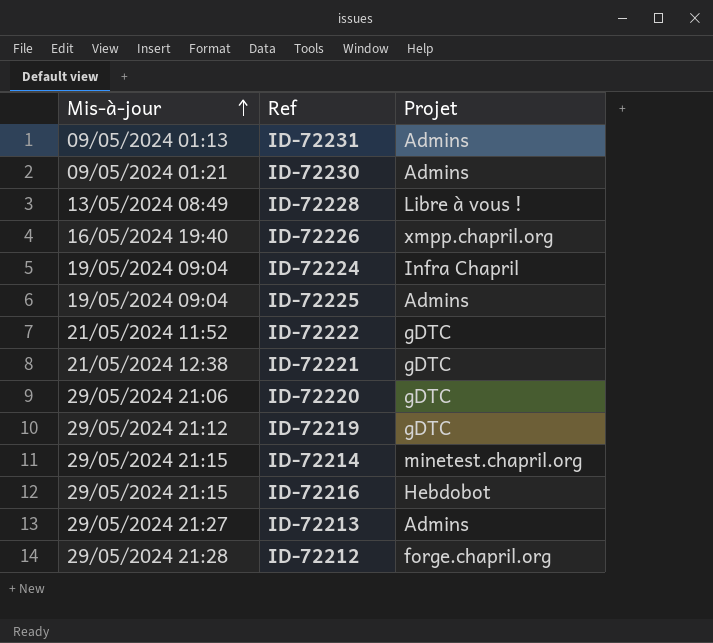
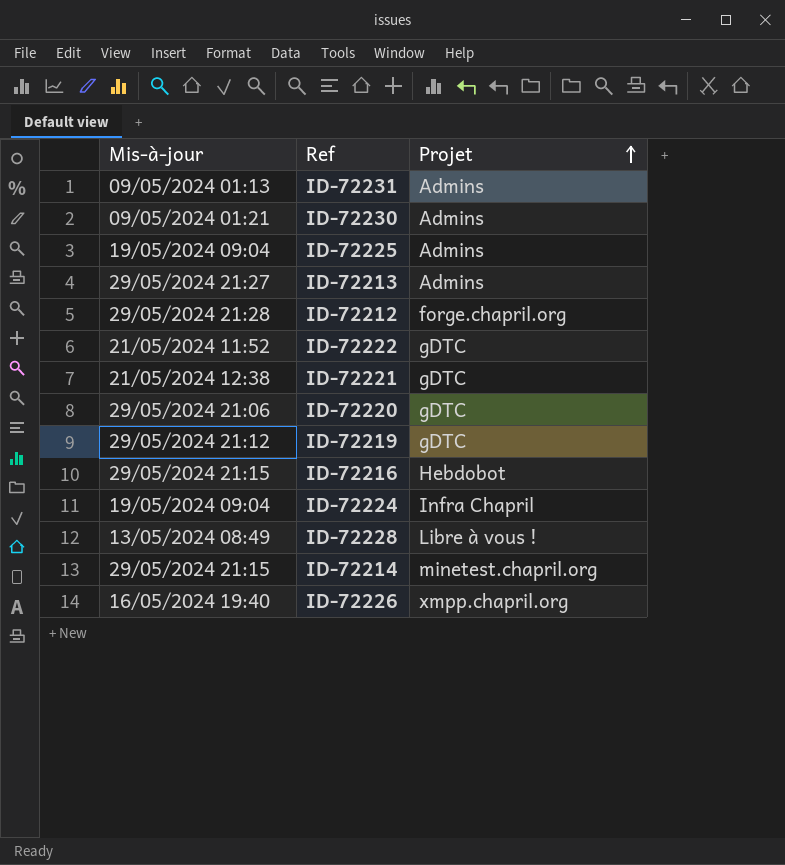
row order: Mis-à-jour ascending -> Projet ascending

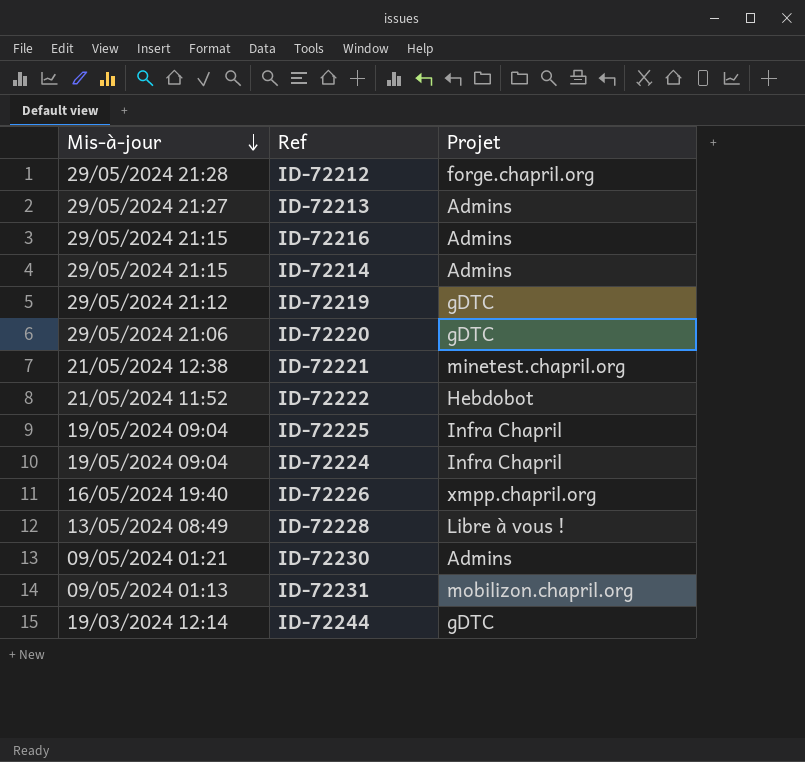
row order: Projet ascending -> Mis-à-jour descending
ID-72216 | Projet: Hebdobot -> Admins
ID-72214 | Projet: minetest.chapril.org -> Admins
ID-72221 | Projet: gDTC -> minetest.chapril.org
ID-72222 | Projet: gDTC -> Hebdobot
ID-72225 | Projet: Admins -> Infra Chapril
ID-72231 | Projet: Admins -> mobilizon.chapril.org
row ID-72244: none -> 19/03/2024 12:14 | gDTC

